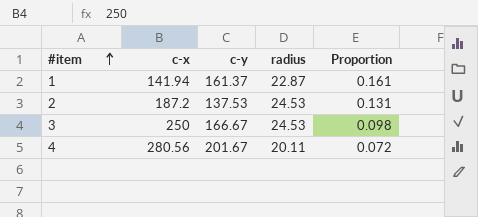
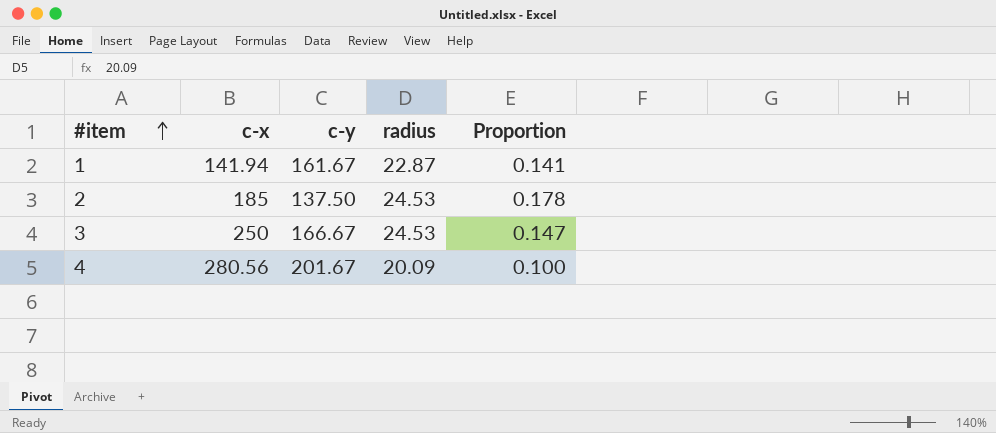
column Proportion | formula: [radius] / [c-x] -> [radius] / [c-y]
1 | c-y: 161.37 -> 161.67
2 | c-x: 187.2 -> 185
2 | c-y: 137.53 -> 137.50
4 | radius: 20.11 -> 20.09

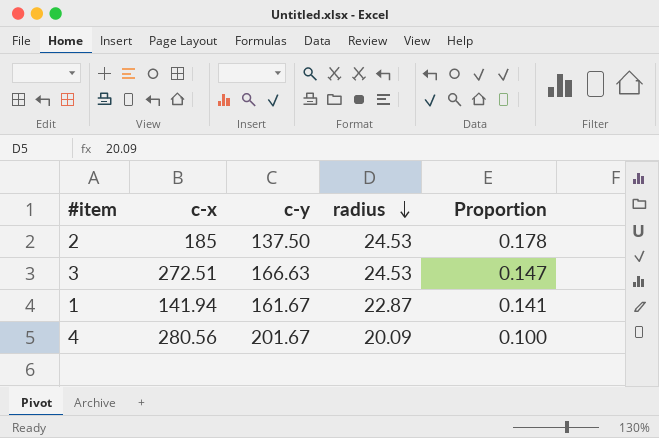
row order: #item ascending -> radius descending
3 | c-x: 250 -> 272.51
3 | c-y: 166.67 -> 166.63

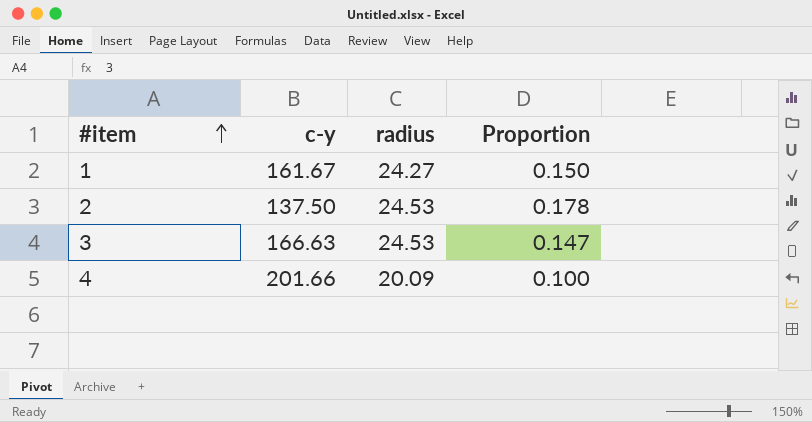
row order: radius descending -> #item ascending
column c-x | position: 2 -> none
1 | radius: 22.87 -> 24.27
1 | Proportion: 0.141 -> 0.150
4 | c-y: 201.67 -> 201.66

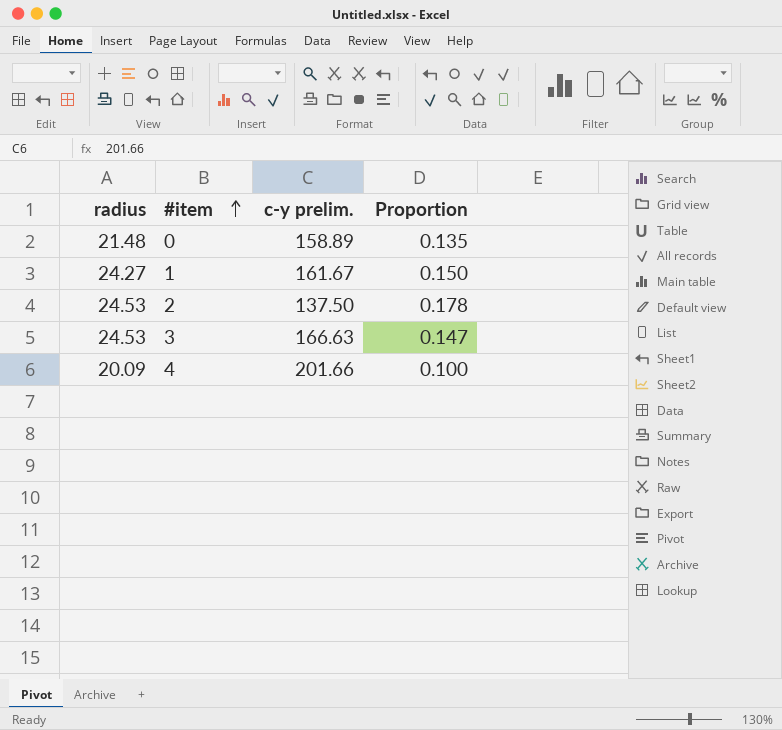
column radius | position: 3 -> 1
column name: c-y -> c-y prelim.
row 0: none -> 21.48 | 158.89 | 0.135

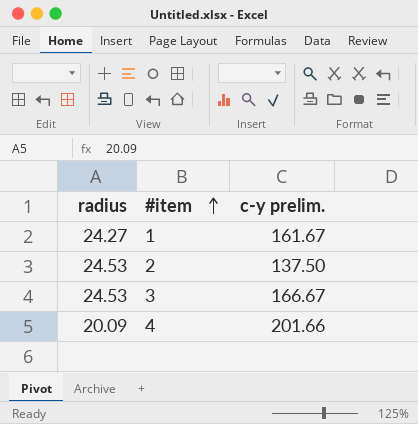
column Proportion | formula: [radius] / [c-y prelim.] -> none
row 0: 21.48 | 158.89 | 0.135 -> none
3 | c-y prelim.: 166.63 -> 166.67

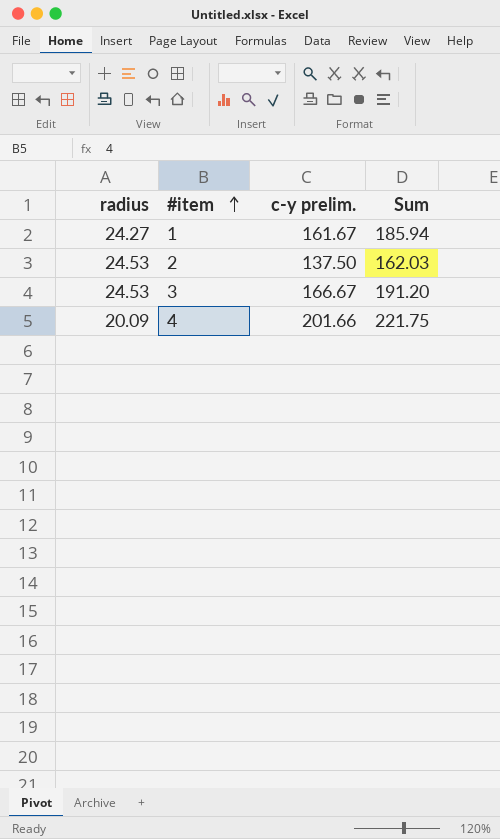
column Sum | formula: none -> [radius] + [c-y prelim.]

